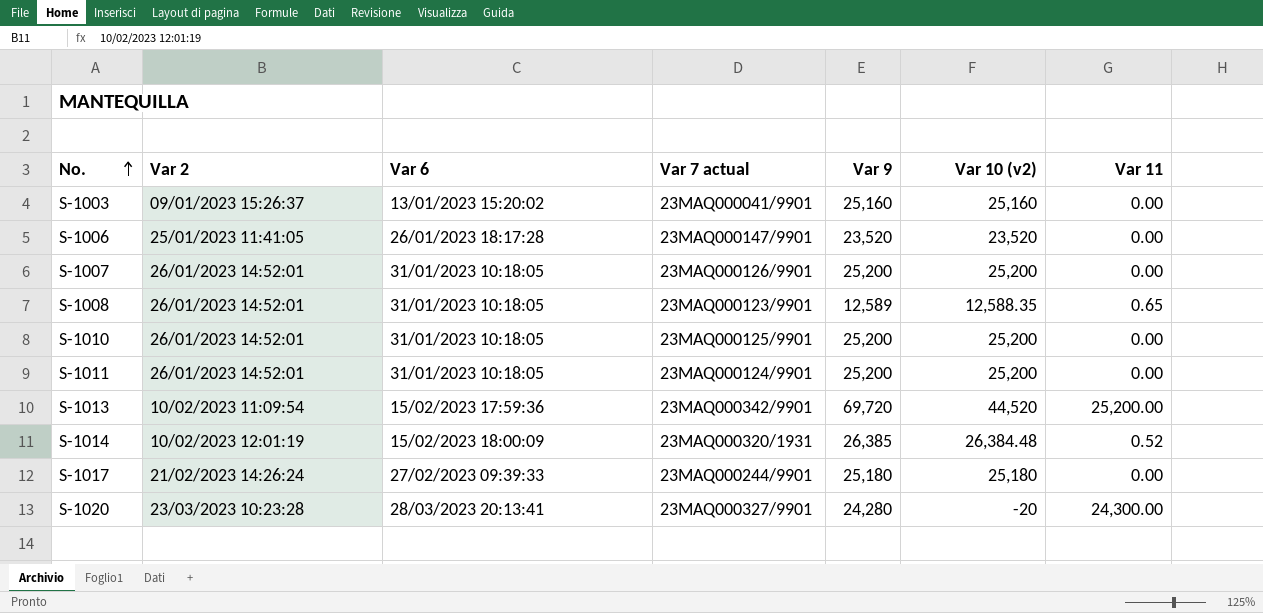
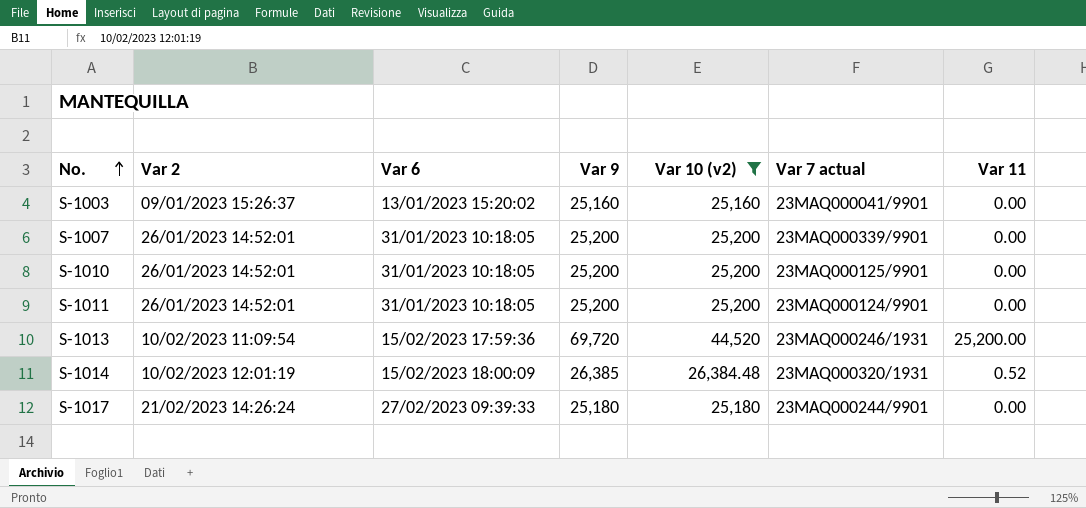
filter: none -> Var 10 (v2) >= 25,160
column Var 7 actual | position: 4 -> 6
S-1007 | Var 7 actual: 23MAQ000126/9901 -> 23MAQ000339/9901
S-1013 | Var 7 actual: 23MAQ000342/9901 -> 23MAQ000246/1931

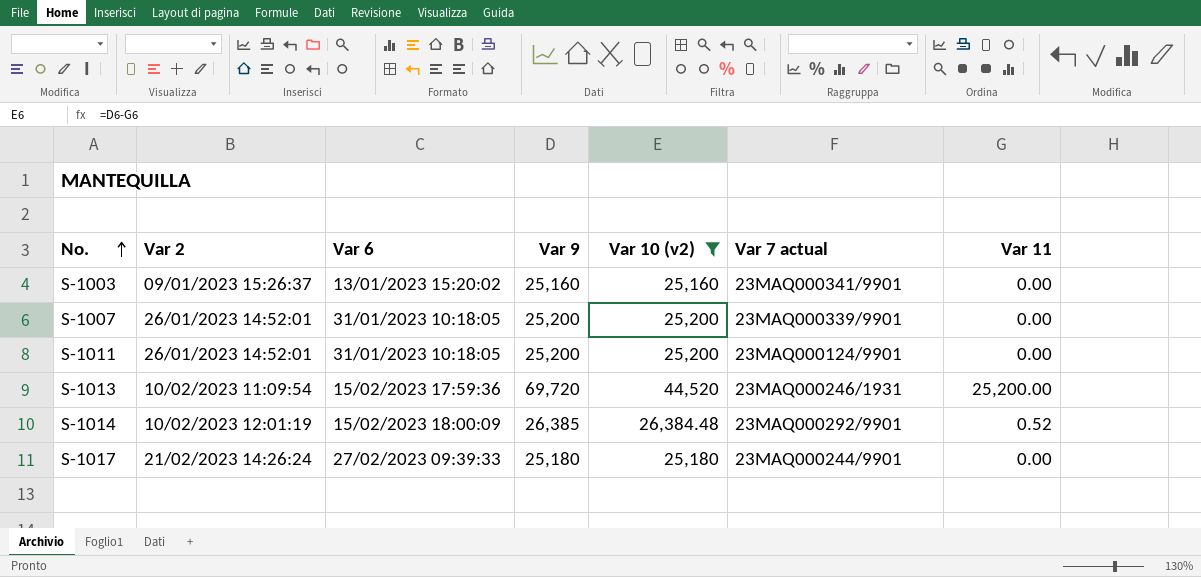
row S-1010: 26/01/2023 14:52:01 | 31/01/2023 10:18:05 | 25,200 | 25,200 | 23MAQ000125/9901 | 0.00 -> none
S-1003 | Var 7 actual: 23MAQ000041/9901 -> 23MAQ000341/9901
S-1014 | Var 7 actual: 23MAQ000320/1931 -> 23MAQ000292/9901

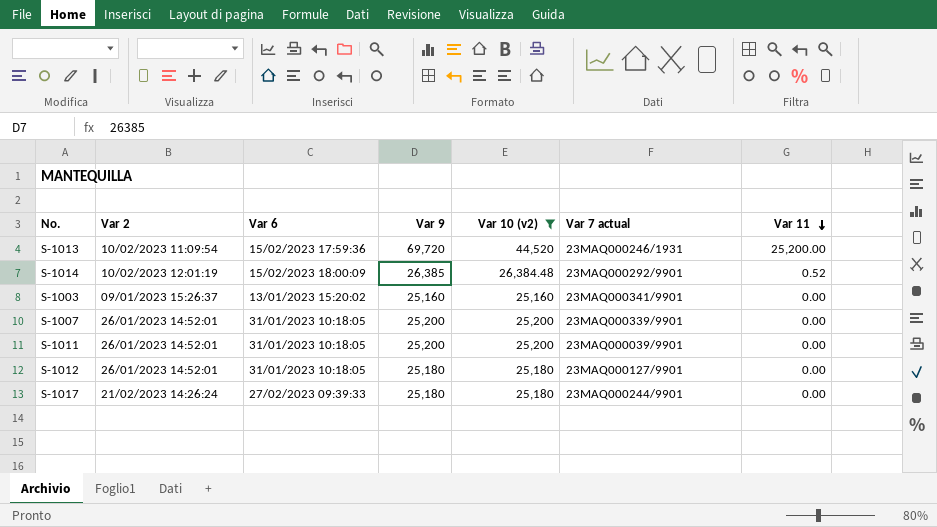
row order: No. ascending -> Var 11 descending
S-1011 | Var 7 actual: 23MAQ000124/9901 -> 23MAQ000039/9901
row S-1012: none -> 26/01/2023 14:52:01 | 31/01/2023 10:18:05 | 25,180 | 25,180 | 23MAQ000127/9901 | 0.00

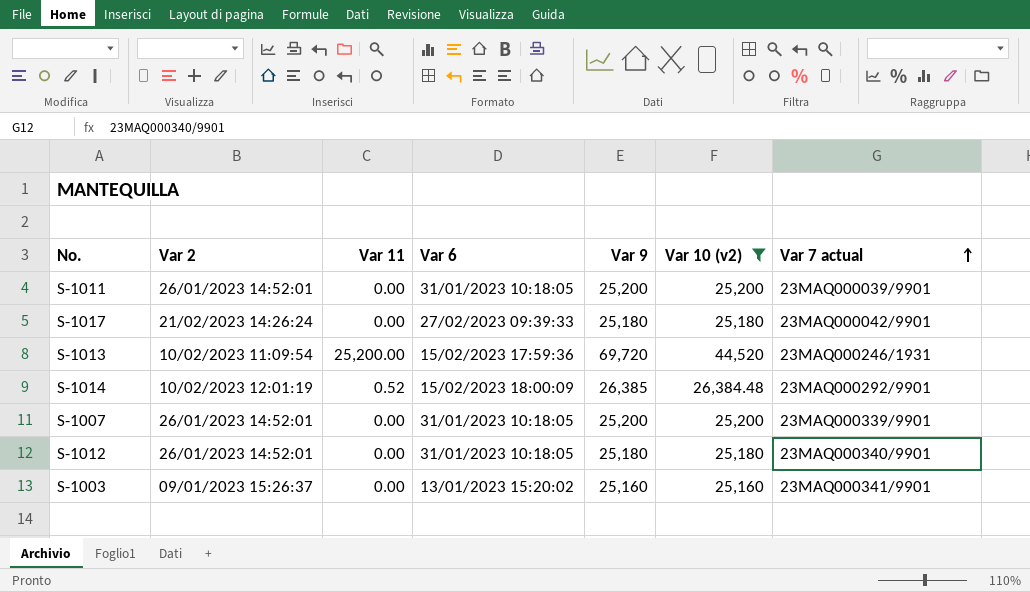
row order: Var 11 descending -> Var 7 actual ascending
column Var 11 | position: 7 -> 3
S-1017 | Var 7 actual: 23MAQ000244/9901 -> 23MAQ000042/9901
S-1012 | Var 7 actual: 23MAQ000127/9901 -> 23MAQ000340/9901

